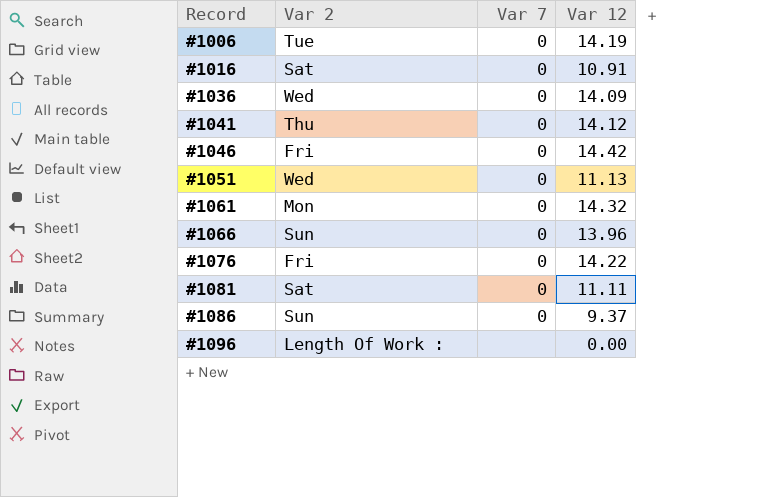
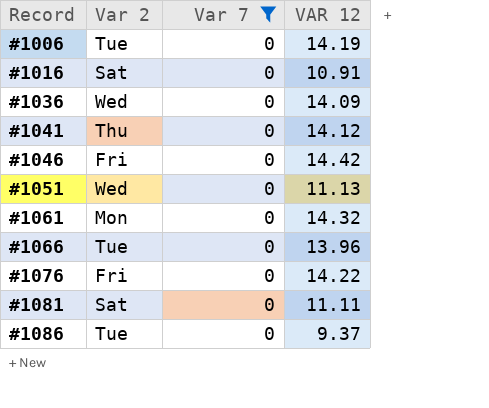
filter: none -> Var 7 = 0
column name: Var 12 -> VAR 12
#1066 | Var 2: Sun -> Tue
#1086 | Var 2: Sun -> Tue

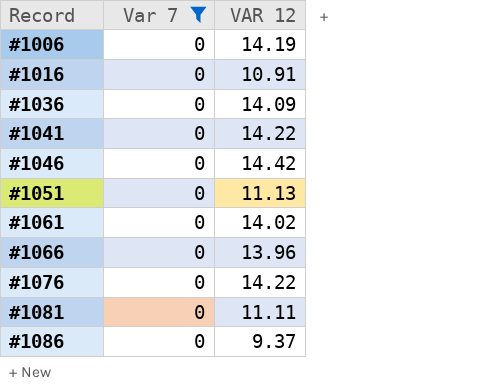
column Var 2 | position: 2 -> none
#1041 | VAR 12: 14.12 -> 14.22
#1061 | VAR 12: 14.32 -> 14.02

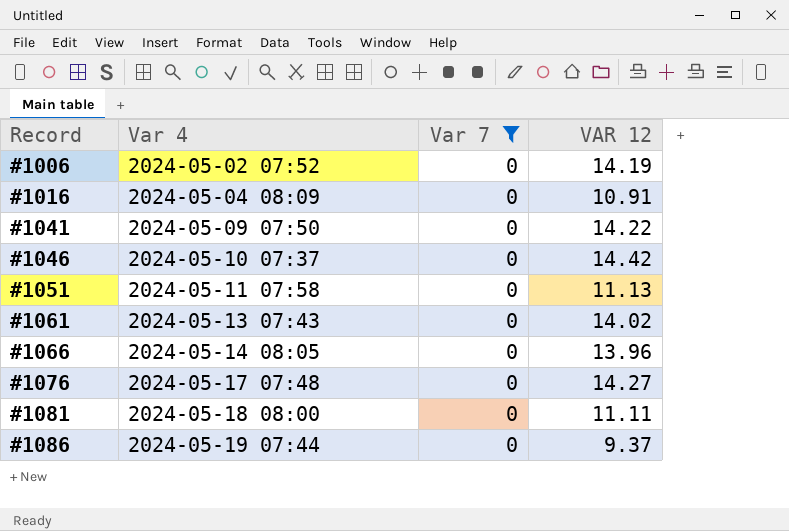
column Var 4 | position: none -> 2
row #1036: 0 | 14.09 -> none
#1076 | VAR 12: 14.22 -> 14.27

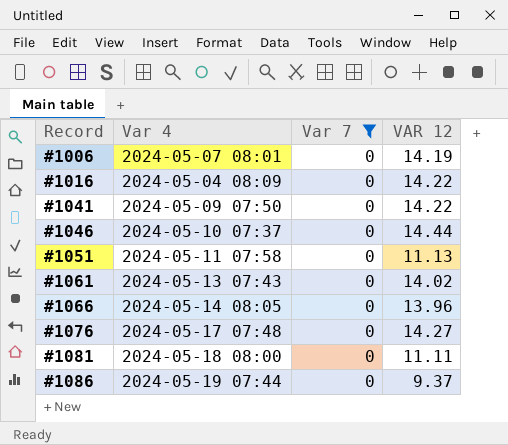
#1006 | Var 4: 2024-05-02 07:52 -> 2024-05-07 08:01
#1016 | VAR 12: 10.91 -> 14.22
#1046 | VAR 12: 14.42 -> 14.44

